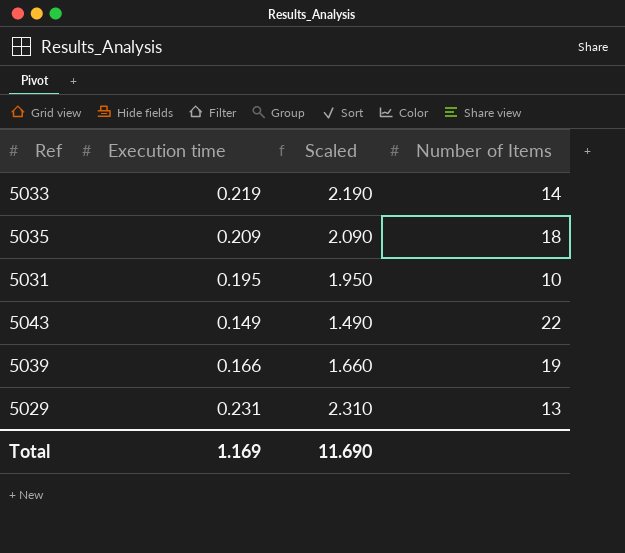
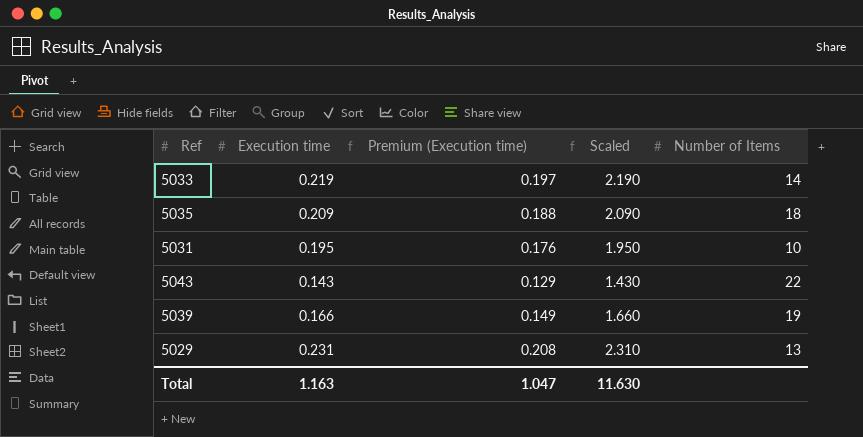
column Premium (Execution time) | formula: none -> [Execution time] * 0.9
5043 | Execution time: 0.149 -> 0.143
5043 | Scaled: 1.490 -> 1.430
Total | Execution time: 1.169 -> 1.163
Total | Scaled: 11.690 -> 11.630

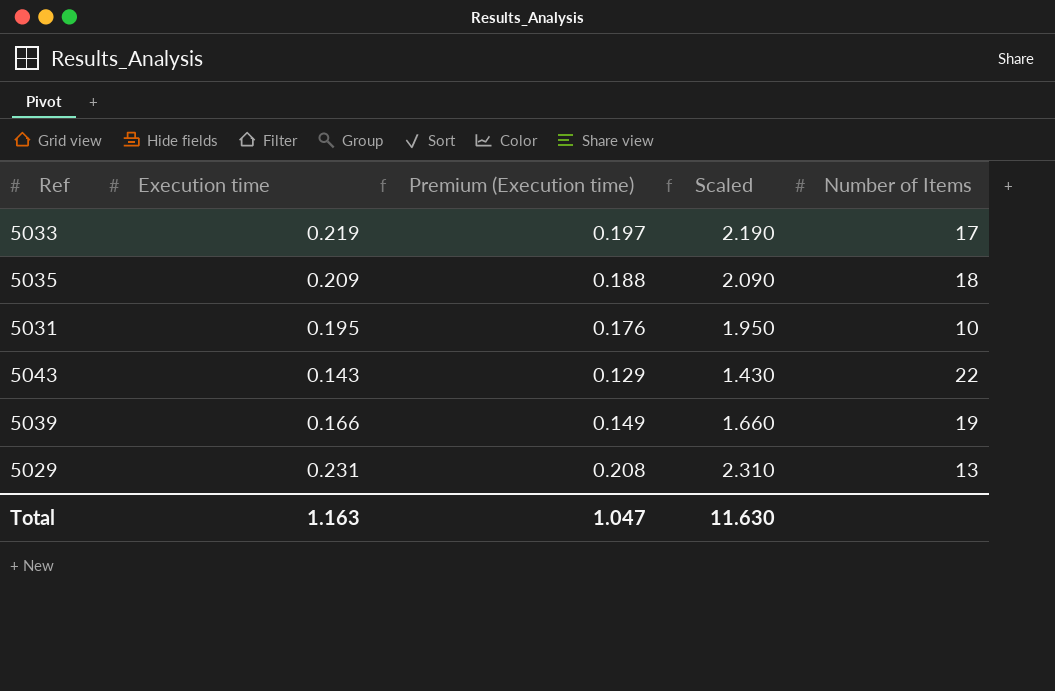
5033 | Number of Items: 14 -> 17

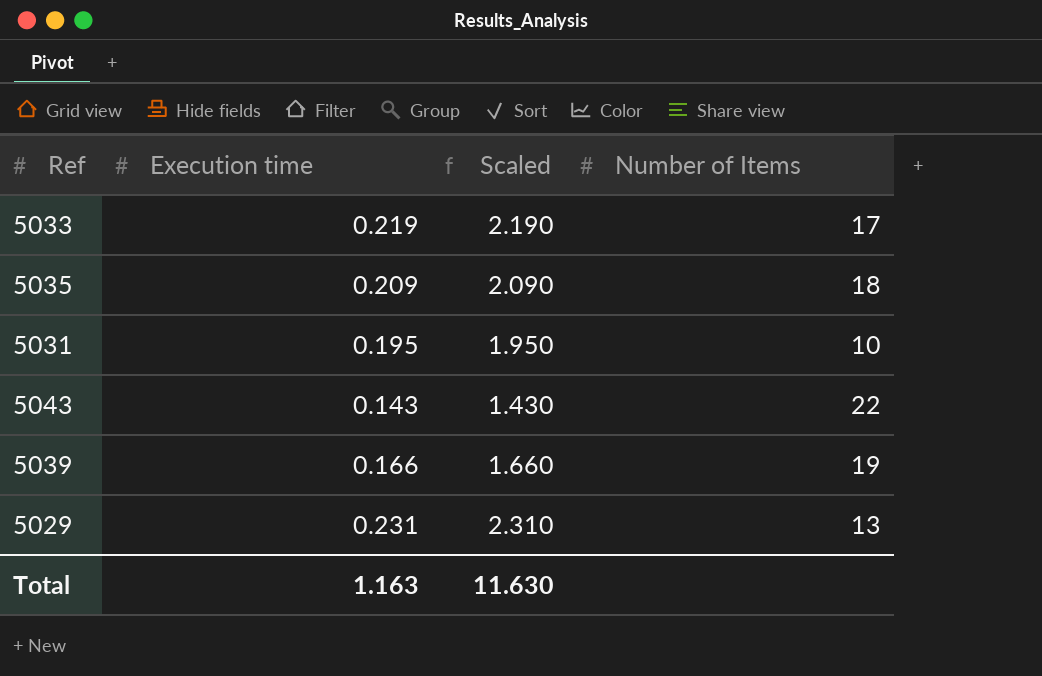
column Premium (Execution time) | formula: [Execution time] * 0.9 -> none

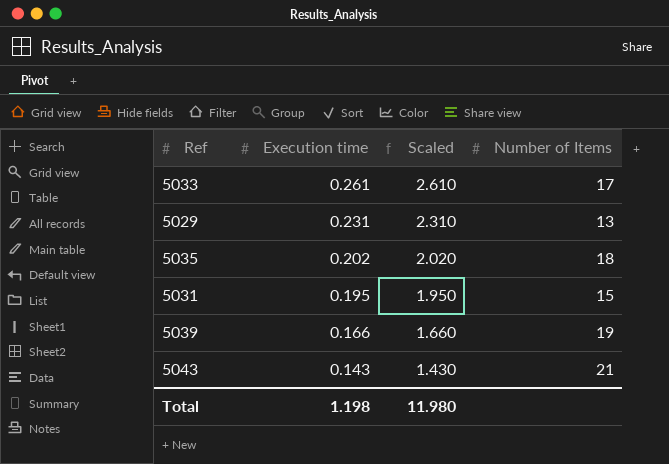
row order: none -> Execution time descending
5033 | Execution time: 0.219 -> 0.261
5033 | Scaled: 2.190 -> 2.610
5035 | Execution time: 0.209 -> 0.202
5035 | Scaled: 2.090 -> 2.020
5031 | Number of Items: 10 -> 15
5043 | Number of Items: 22 -> 21
Total | Execution time: 1.163 -> 1.198
Total | Scaled: 11.630 -> 11.980

